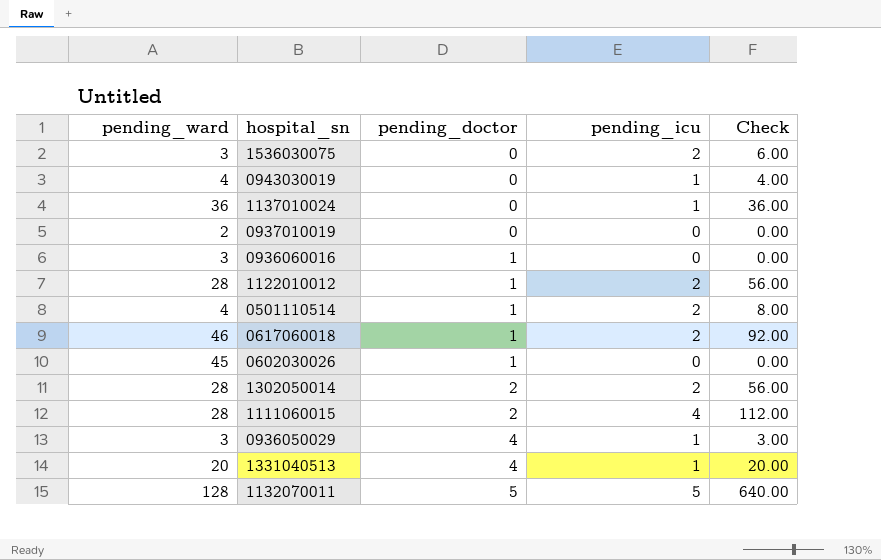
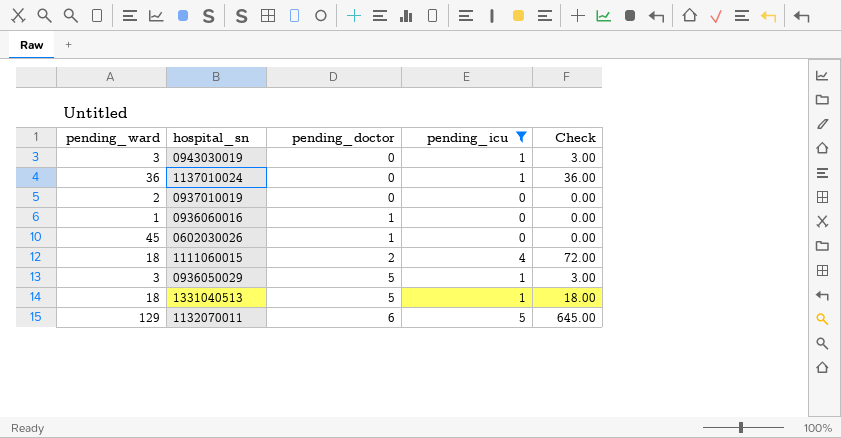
filter: none -> pending_icu != 2
0943030019 | pending_ward: 4 -> 3
0943030019 | Check: 4.00 -> 3.00
0936060016 | pending_ward: 3 -> 1
1111060015 | pending_ward: 28 -> 18
1111060015 | Check: 112.00 -> 72.00
0936050029 | pending_doctor: 4 -> 5
1331040513 | pending_ward: 20 -> 18
1331040513 | pending_doctor: 4 -> 5
1331040513 | Check: 20.00 -> 18.00
1132070011 | pending_ward: 128 -> 129
1132070011 | pending_doctor: 5 -> 6
1132070011 | Check: 640.00 -> 645.00

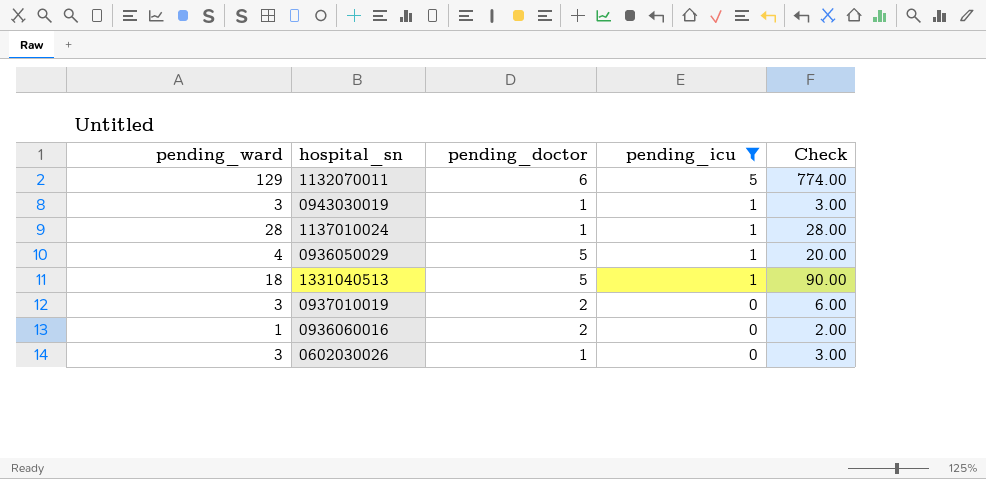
row order: pending_doctor ascending -> pending_icu descending
column Check | formula: [pending_ward] * [pending_icu] -> [pending_ward] * [pending_doctor]
row 1111060015: 18 | 2 | 4 | 72.00 -> none
0943030019 | pending_doctor: 0 -> 1
1137010024 | pending_ward: 36 -> 28
1137010024 | pending_doctor: 0 -> 1
0936050029 | pending_ward: 3 -> 4
0937010019 | pending_ward: 2 -> 3
0937010019 | pending_doctor: 0 -> 2
0936060016 | pending_doctor: 1 -> 2
0602030026 | pending_ward: 45 -> 3

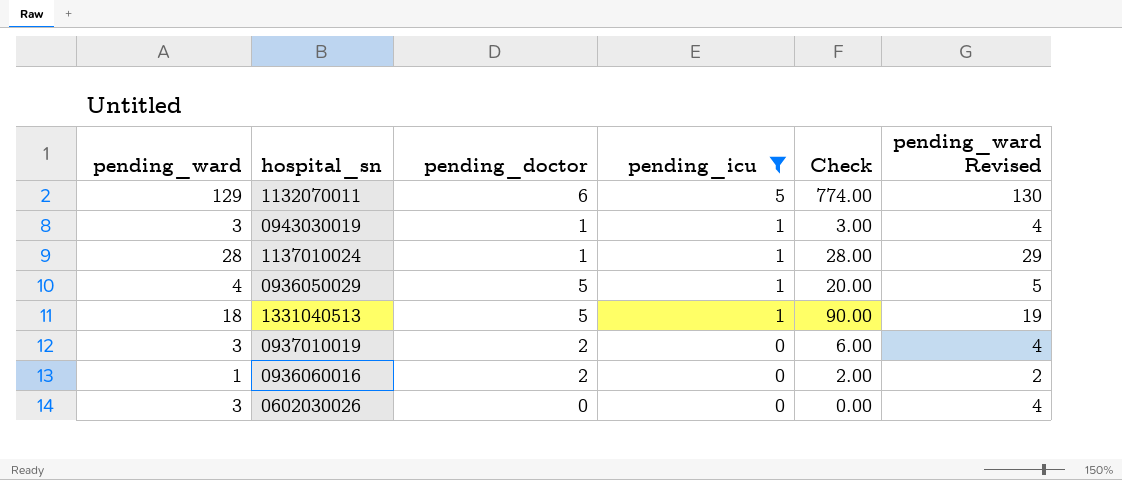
column pending_ward Revised | formula: none -> [pending_ward] + 1
0602030026 | pending_doctor: 1 -> 0
0602030026 | Check: 3.00 -> 0.00

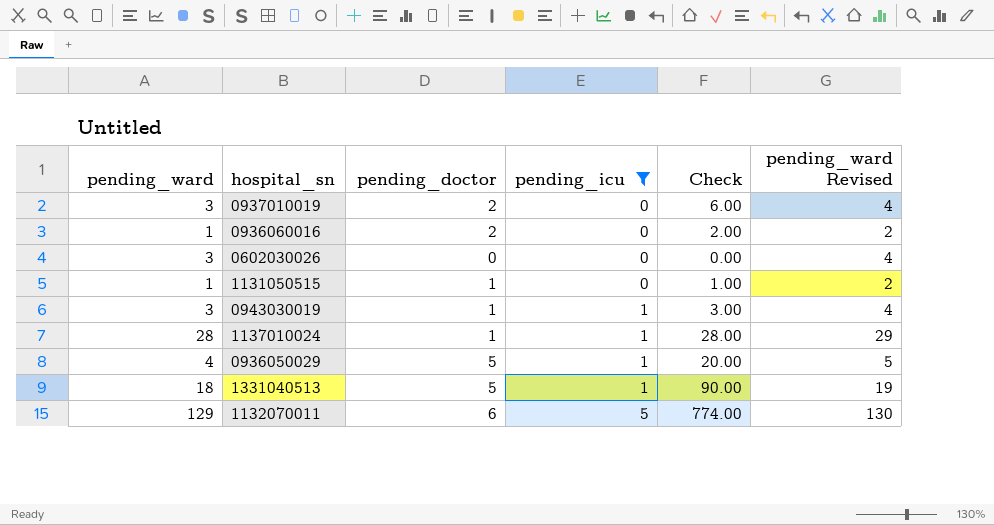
row order: pending_icu descending -> pending_icu ascending
row 1131050515: none -> 1 | 1 | 0 | 1.00 | 2

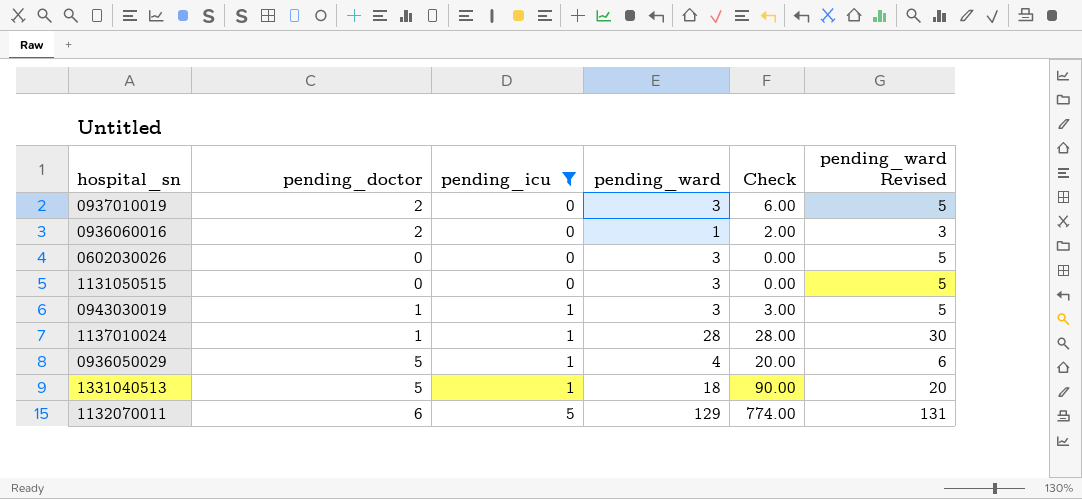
column pending_ward | position: 1 -> 4
column pending_ward Revised | formula: [pending_ward] + 1 -> [pending_ward] + 2
1131050515 | pending_doctor: 1 -> 0
1131050515 | pending_ward: 1 -> 3
1131050515 | Check: 1.00 -> 0.00

